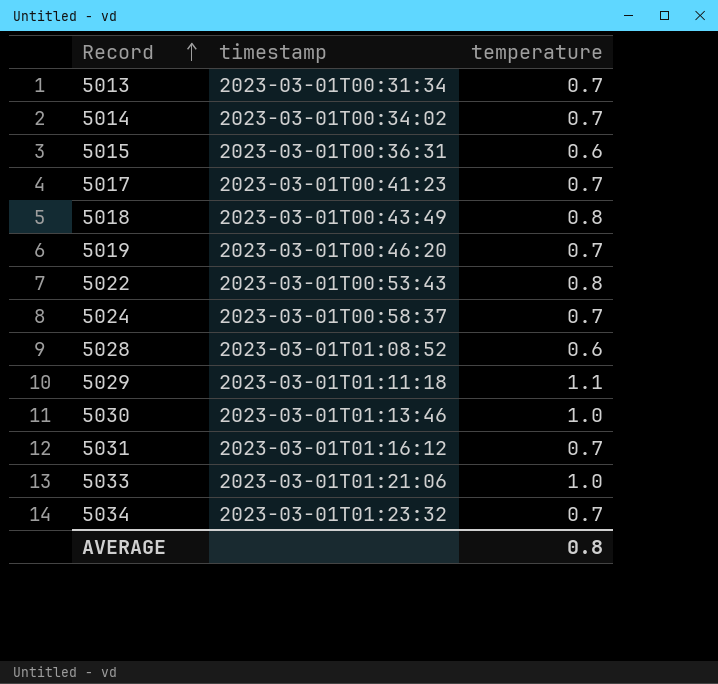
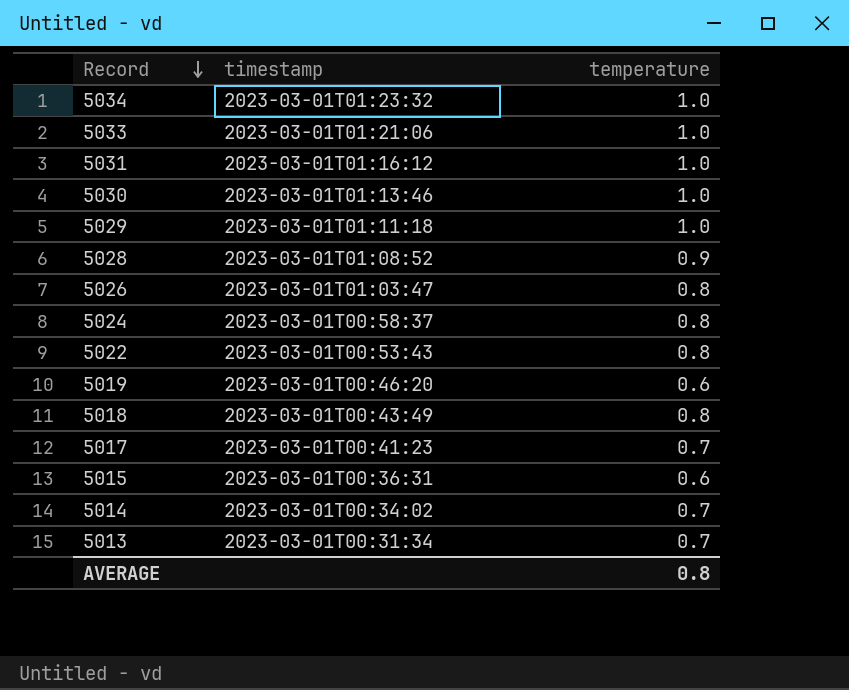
row order: Record ascending -> Record descending
5034 | temperature: 0.7 -> 1.0
5031 | temperature: 0.7 -> 1.0
5029 | temperature: 1.1 -> 1.0
5028 | temperature: 0.6 -> 0.9
row 5026: none -> 2023-03-01T01:03:47 | 0.8
5024 | temperature: 0.7 -> 0.8
5019 | temperature: 0.7 -> 0.6

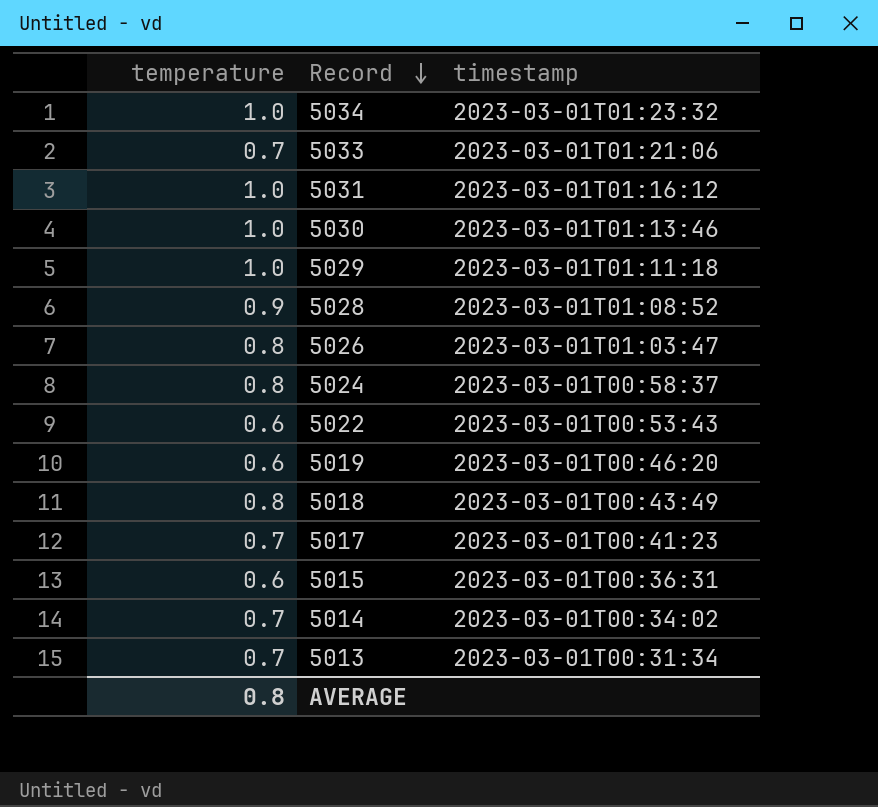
column temperature | position: 3 -> 1
5033 | temperature: 1.0 -> 0.7
5022 | temperature: 0.8 -> 0.6

